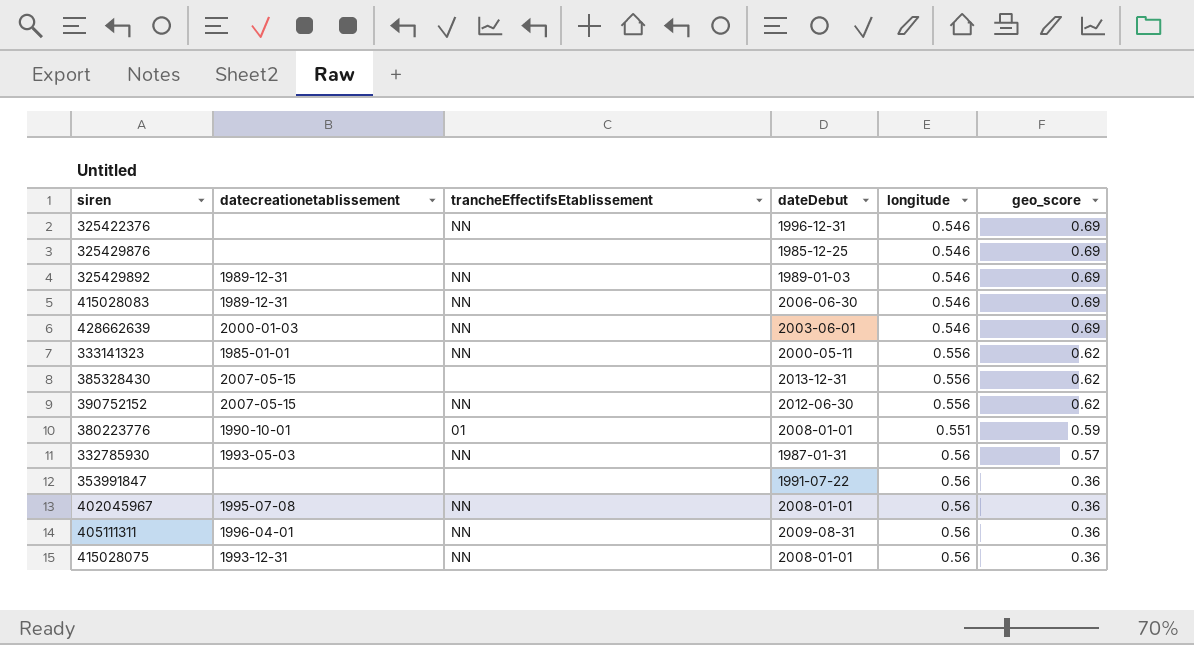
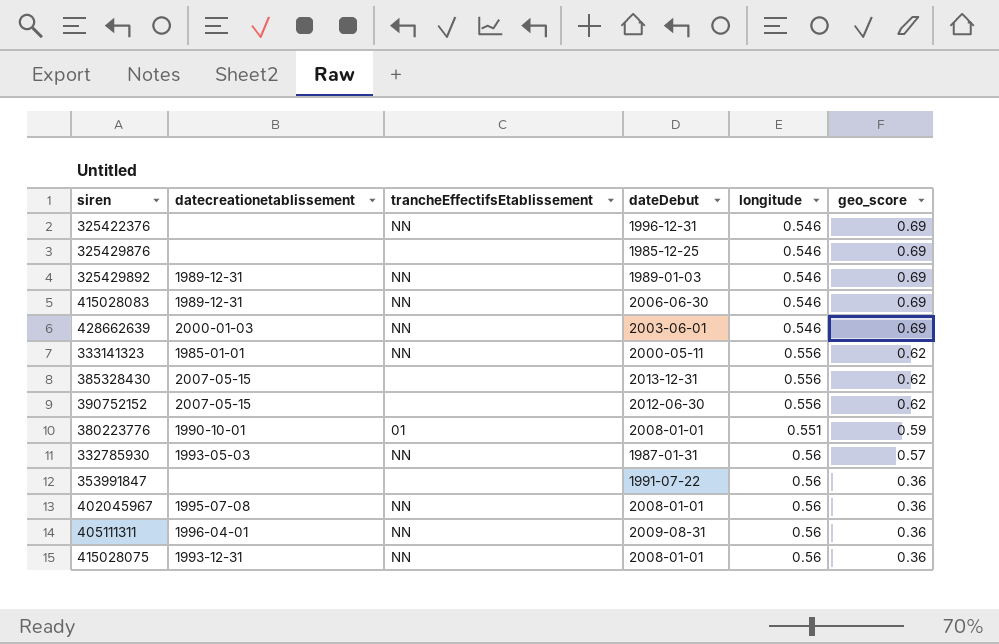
390752152 | trancheEffectifsEtablissement: NN -> none

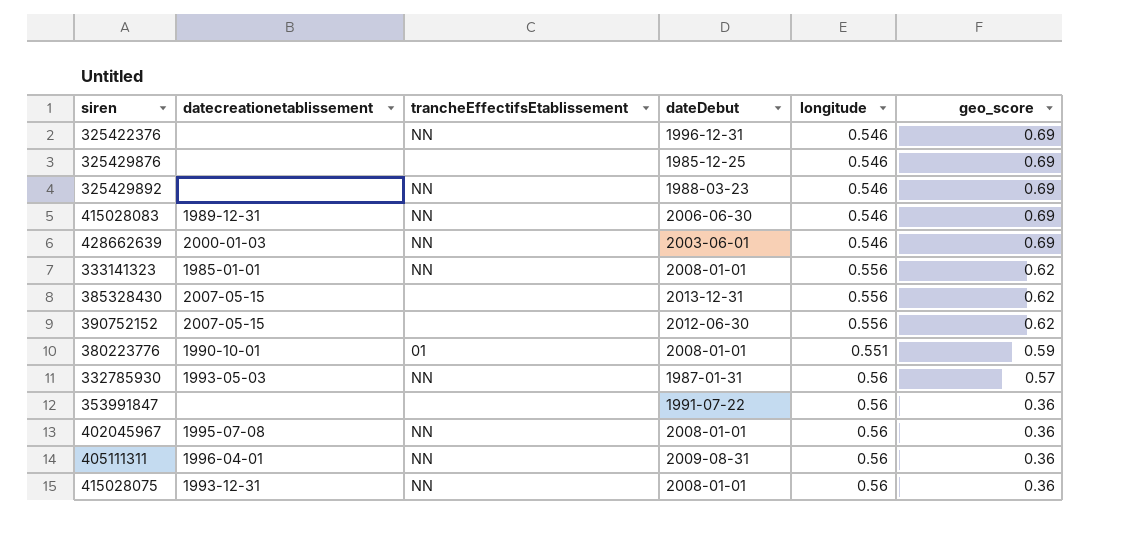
325429892 | datecreationetablissement: 1989-12-31 -> none
325429892 | dateDebut: 1989-01-03 -> 1988-03-23
333141323 | dateDebut: 2000-05-11 -> 2008-01-01

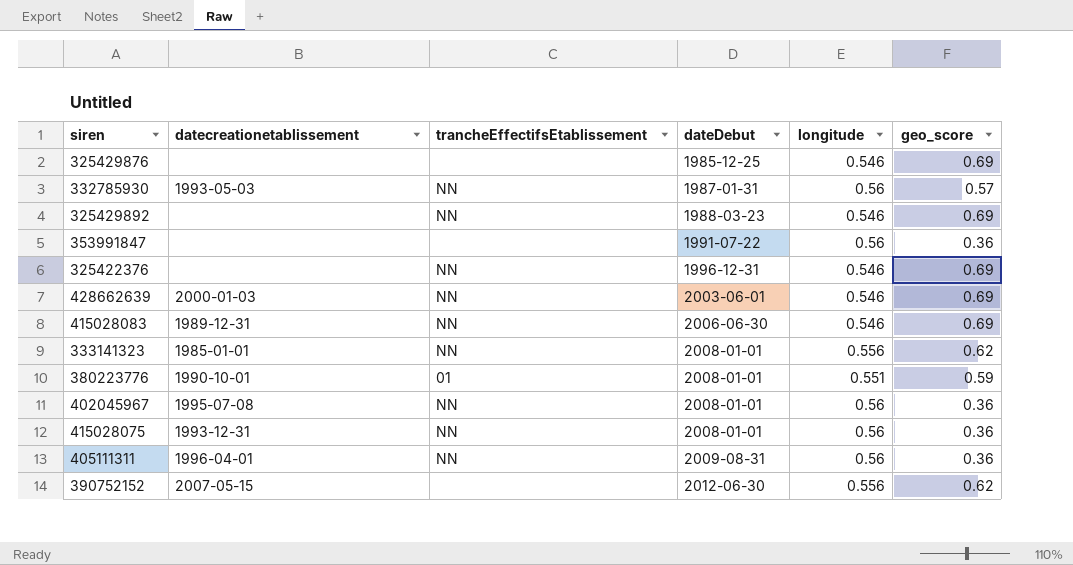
row order: geo_score descending -> dateDebut ascending
row 385328430: 2007-05-15 | none | 2013-12-31 | 0.556 | 0.62 -> none

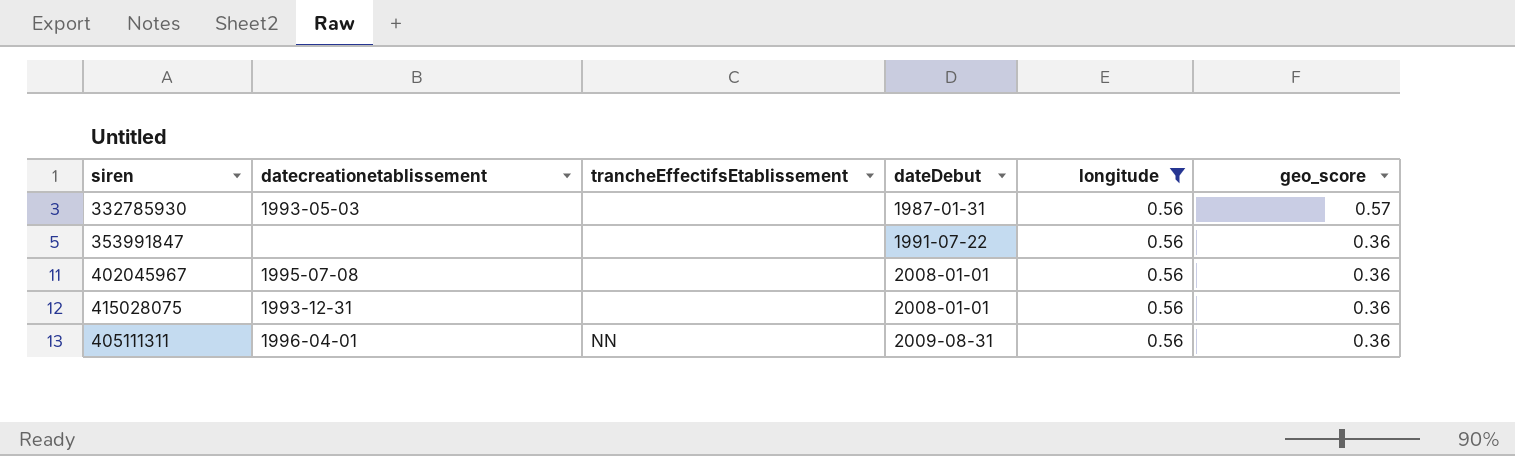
filter: none -> longitude = 0.56
332785930 | trancheEffectifsEtablissement: NN -> none
402045967 | trancheEffectifsEtablissement: NN -> none
415028075 | trancheEffectifsEtablissement: NN -> none

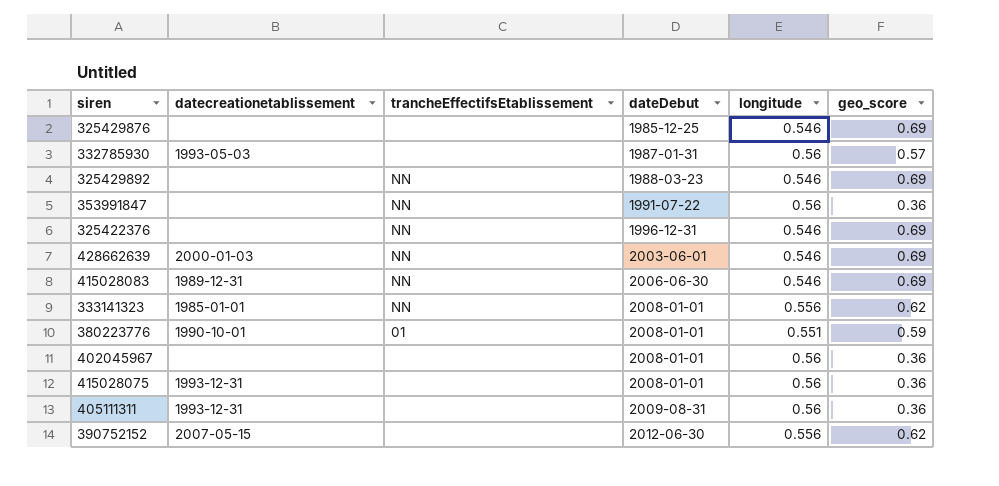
filter: longitude = 0.56 -> none
353991847 | trancheEffectifsEtablissement: none -> NN
402045967 | datecreationetablissement: 1995-07-08 -> none
405111311 | datecreationetablissement: 1996-04-01 -> 1993-12-31
405111311 | trancheEffectifsEtablissement: NN -> none

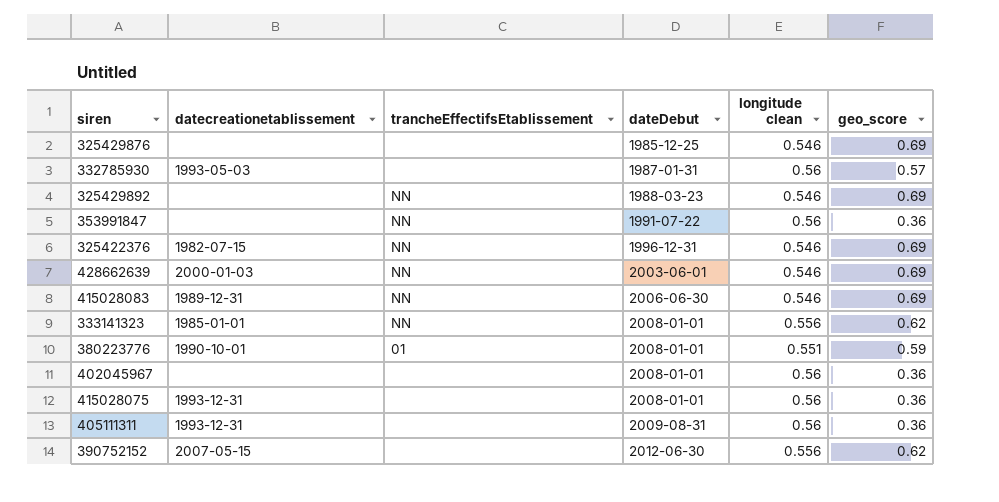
column name: longitude -> longitude clean
325422376 | datecreationetablissement: none -> 1982-07-15

